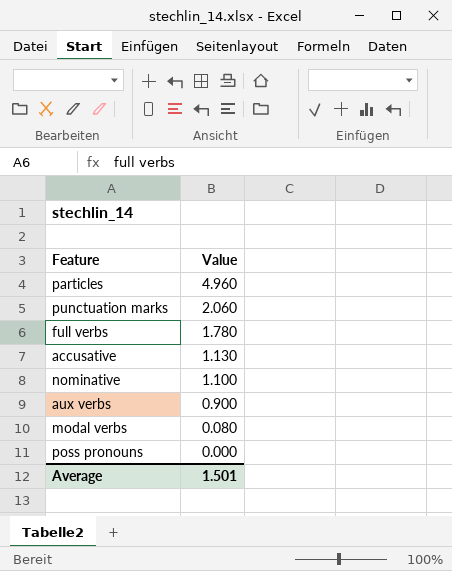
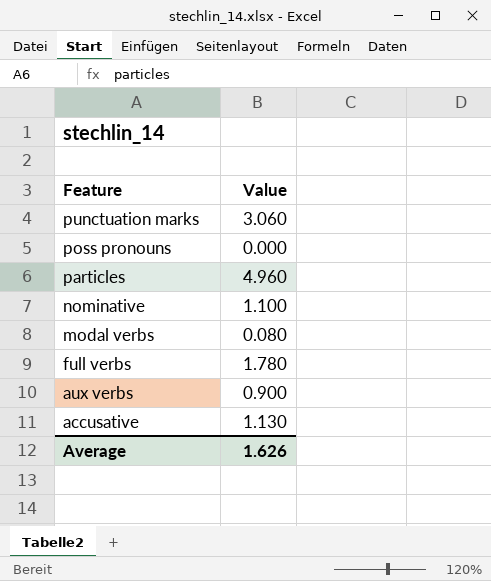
row order: Value descending -> Feature descending
punctuation marks | Value: 2.060 -> 3.060
Average | Value: 1.501 -> 1.626

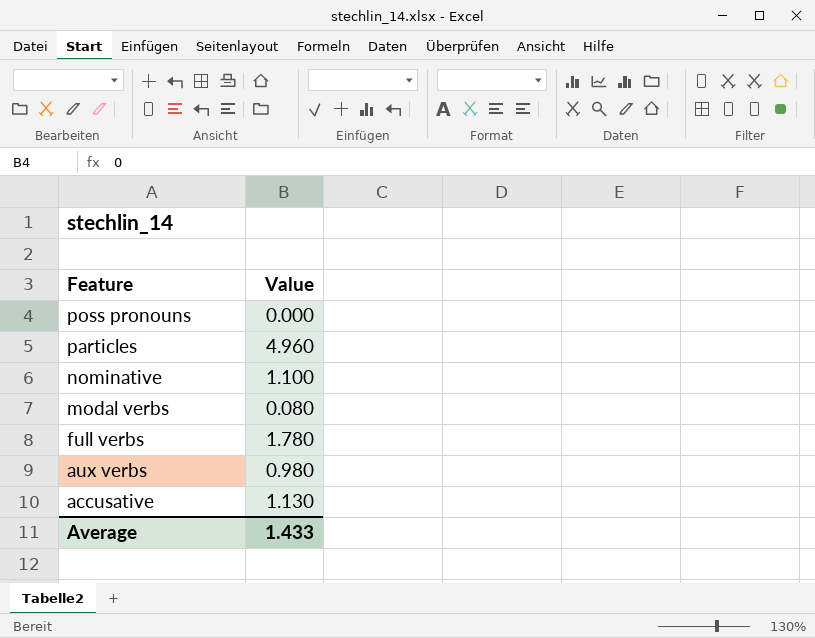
row punctuation marks: 3.060 -> none
aux verbs | Value: 0.900 -> 0.980
Average | Value: 1.626 -> 1.433

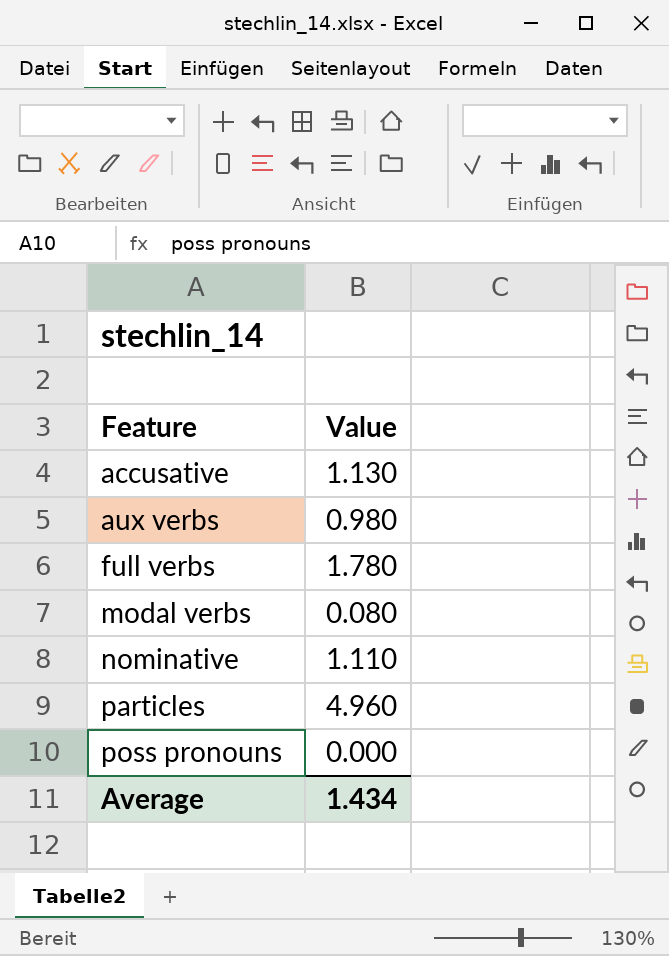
row order: Feature descending -> Feature ascending
nominative | Value: 1.100 -> 1.110
Average | Value: 1.433 -> 1.434

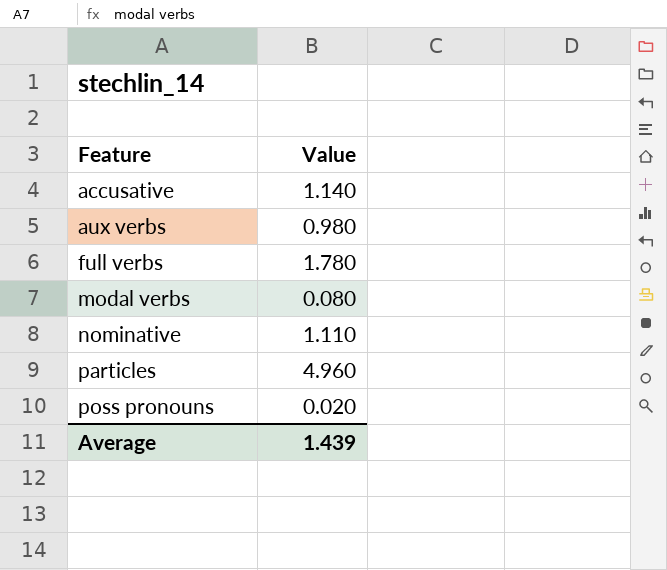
accusative | Value: 1.130 -> 1.140
poss pronouns | Value: 0.000 -> 0.020
Average | Value: 1.434 -> 1.439

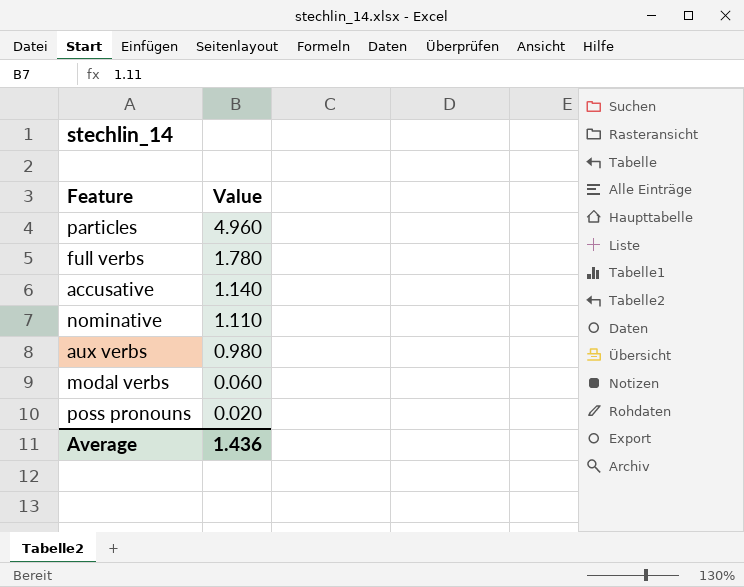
row order: Feature ascending -> Value descending
modal verbs | Value: 0.080 -> 0.060
Average | Value: 1.439 -> 1.436

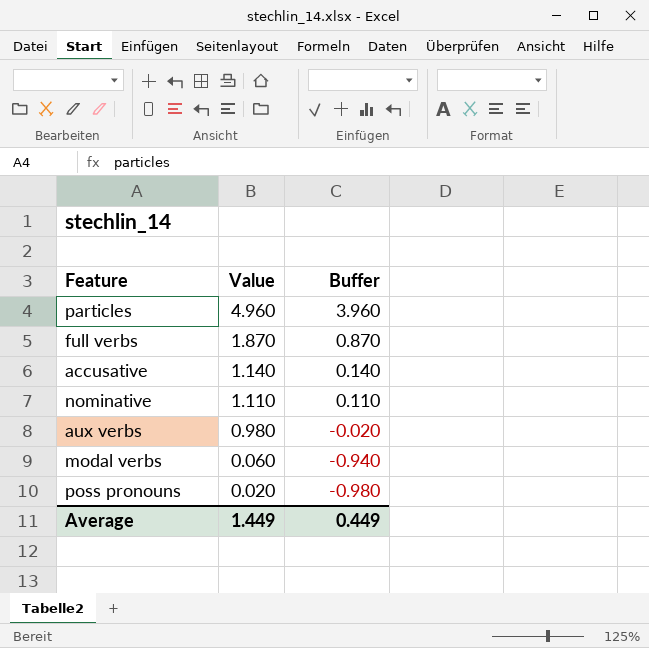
column Buffer | formula: none -> [Value] - 1
full verbs | Value: 1.780 -> 1.870
Average | Value: 1.436 -> 1.449

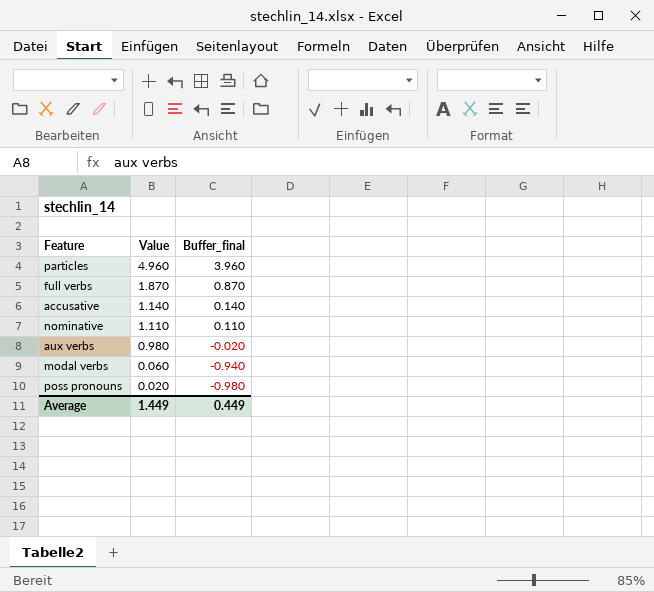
column name: Buffer -> Buffer_final

